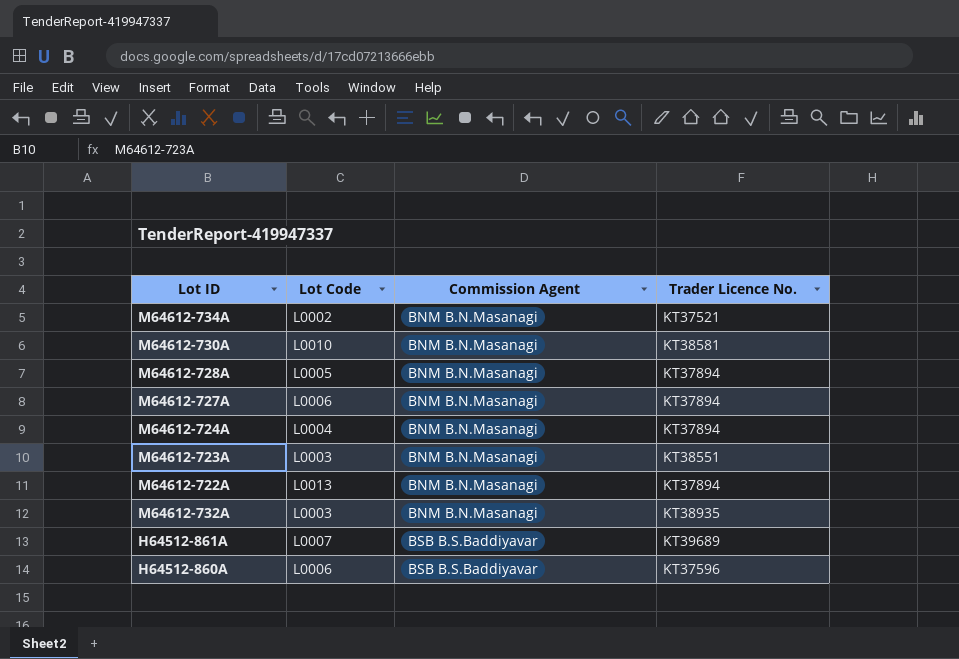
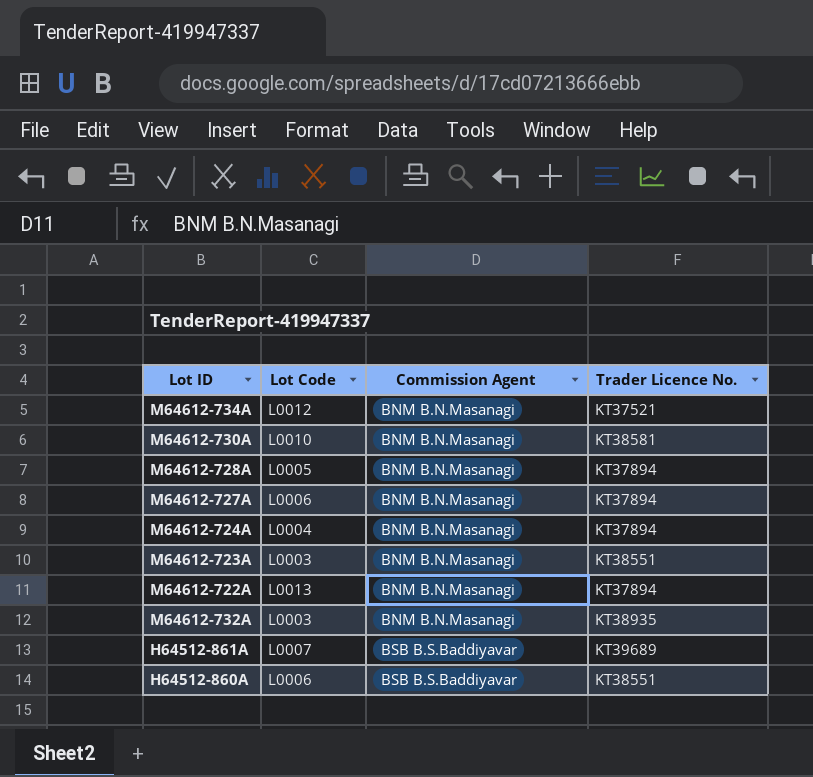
M64612-734A | Lot Code: L0002 -> L0012
H64512-860A | Trader Licence No.: KT37596 -> KT38551

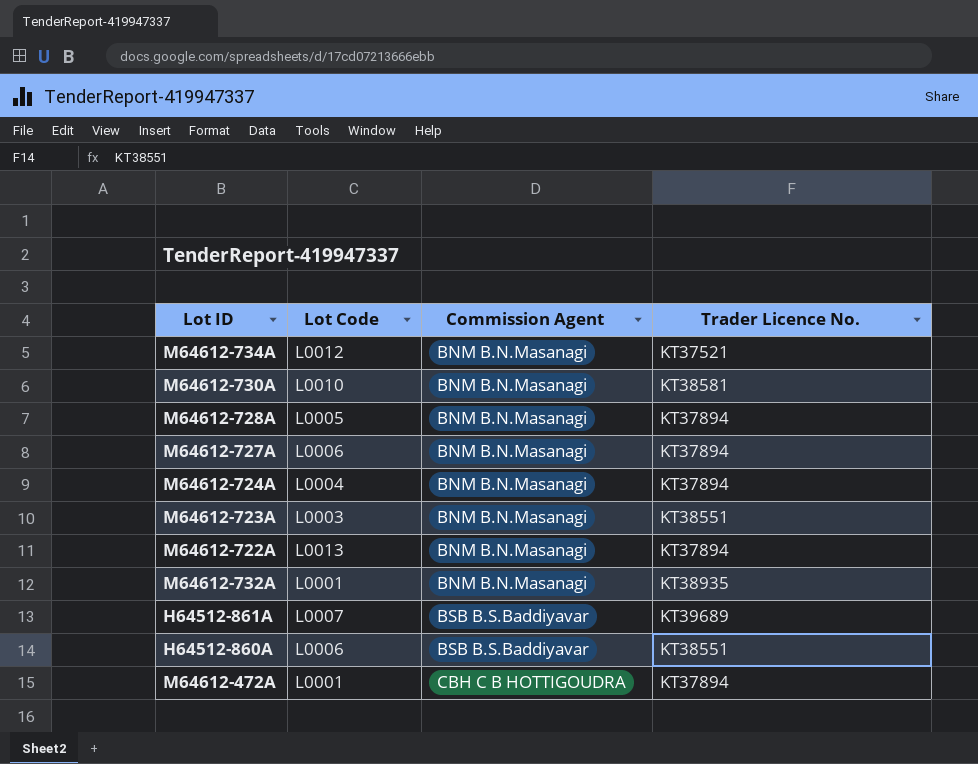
M64612-732A | Lot Code: L0003 -> L0001
row M64612-472A: none -> L0001 | CBH C B HOTTIGOUDRA | KT37894

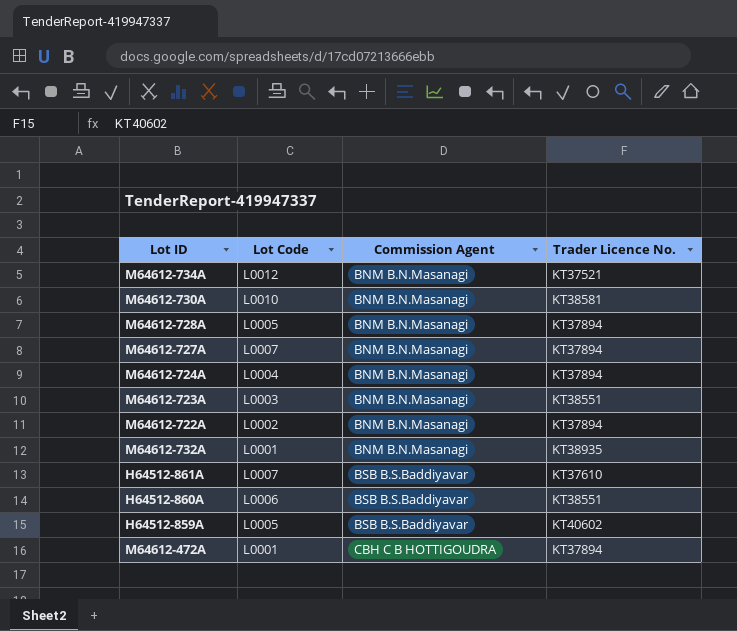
M64612-727A | Lot Code: L0006 -> L0007
M64612-722A | Lot Code: L0013 -> L0002
H64512-861A | Trader Licence No.: KT39689 -> KT37610
row H64512-859A: none -> L0005 | BSB B.S.Baddiyavar | KT40602

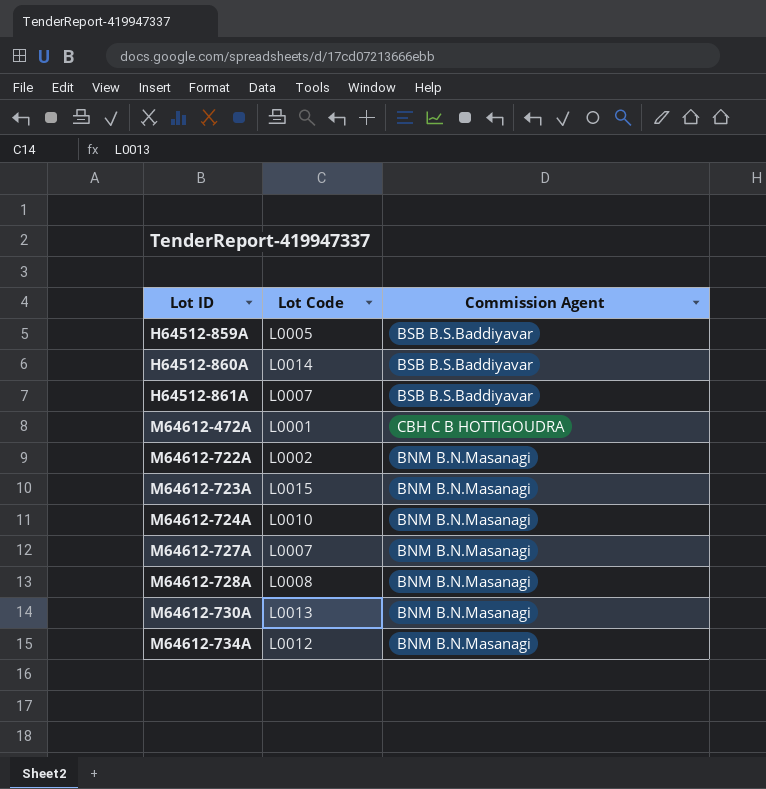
row order: Commission Agent ascending -> Lot ID ascending
column Trader Licence No. | position: 4 -> none
row M64612-732A: L0001 | BNM B.N.Masanagi | KT38935 -> none
H64512-860A | Lot Code: L0006 -> L0014
M64612-723A | Lot Code: L0003 -> L0015
M64612-724A | Lot Code: L0004 -> L0010
M64612-728A | Lot Code: L0005 -> L0008
M64612-730A | Lot Code: L0010 -> L0013

